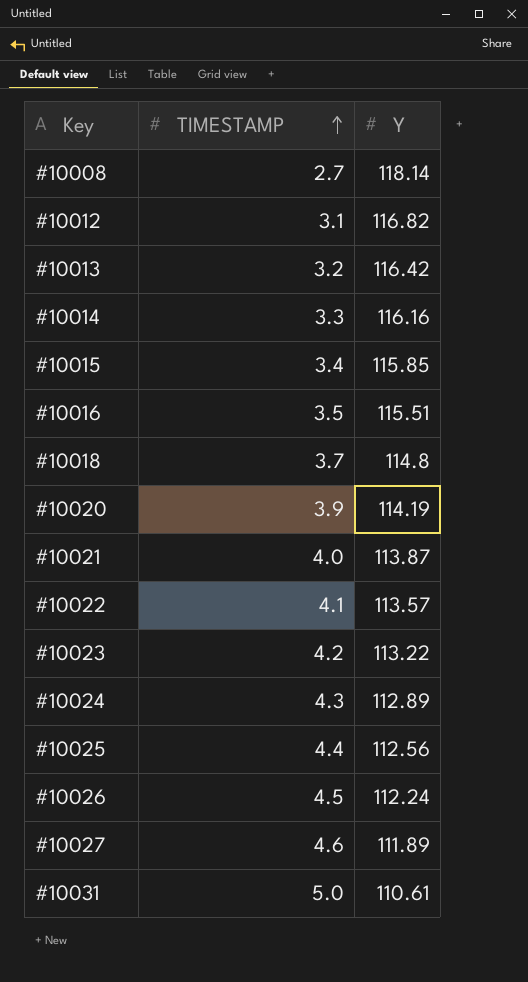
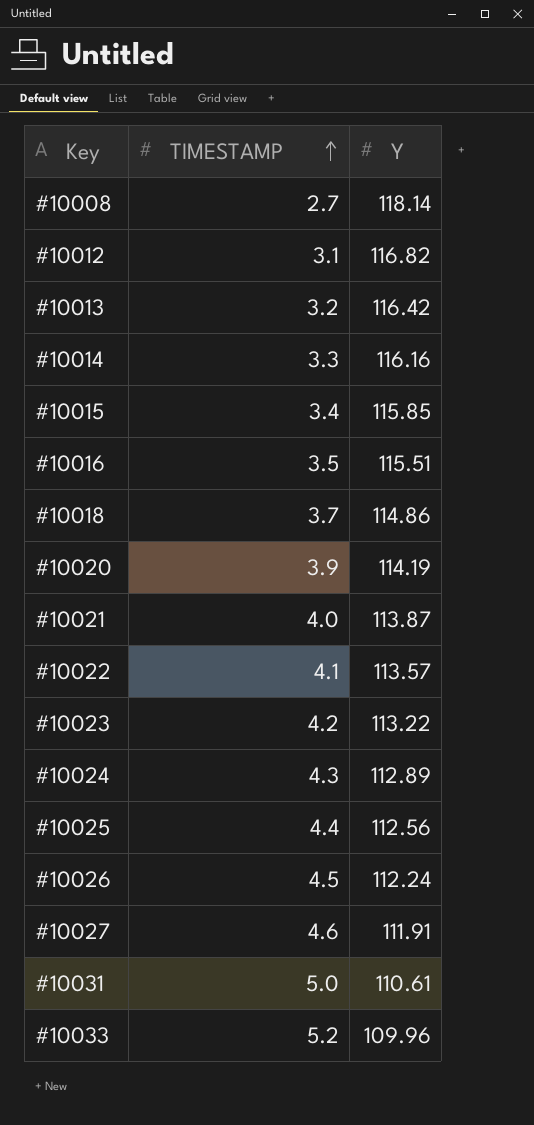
#10018 | Y: 114.8 -> 114.86
#10027 | Y: 111.89 -> 111.91
row #10033: none -> 5.2 | 109.96

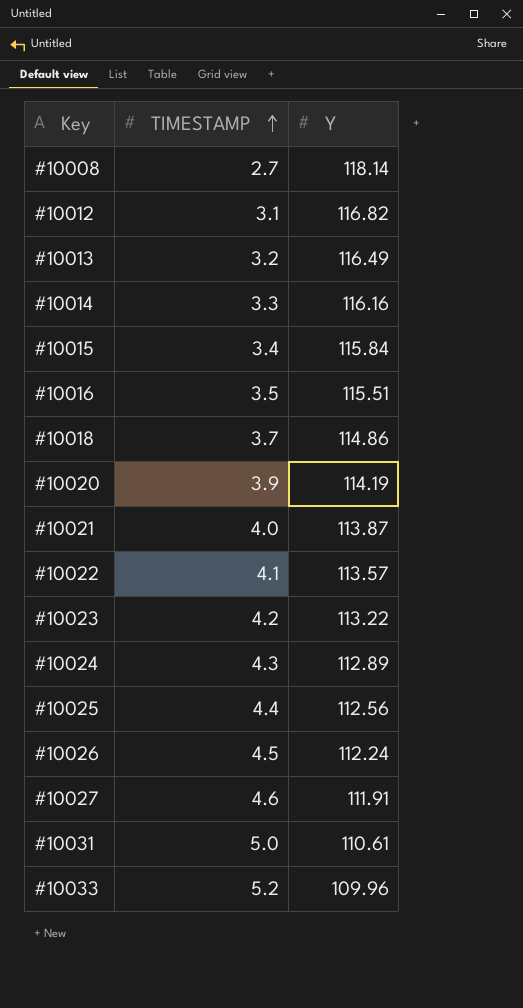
#10013 | Y: 116.42 -> 116.49
#10015 | Y: 115.85 -> 115.84

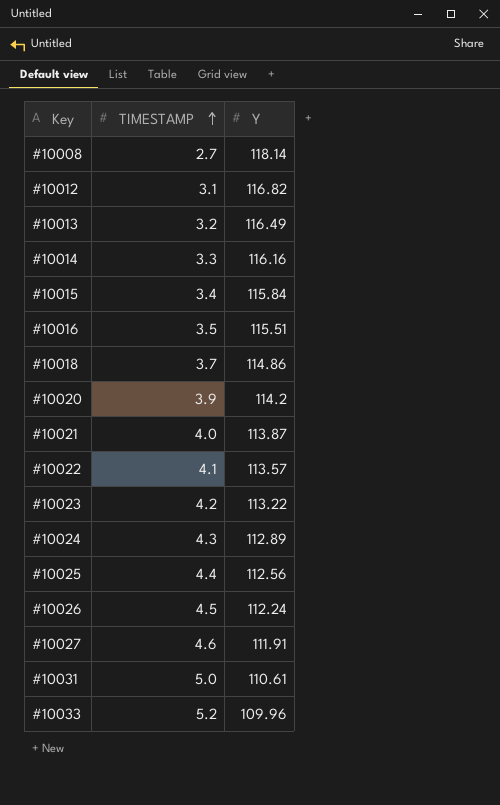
#10020 | Y: 114.19 -> 114.2

